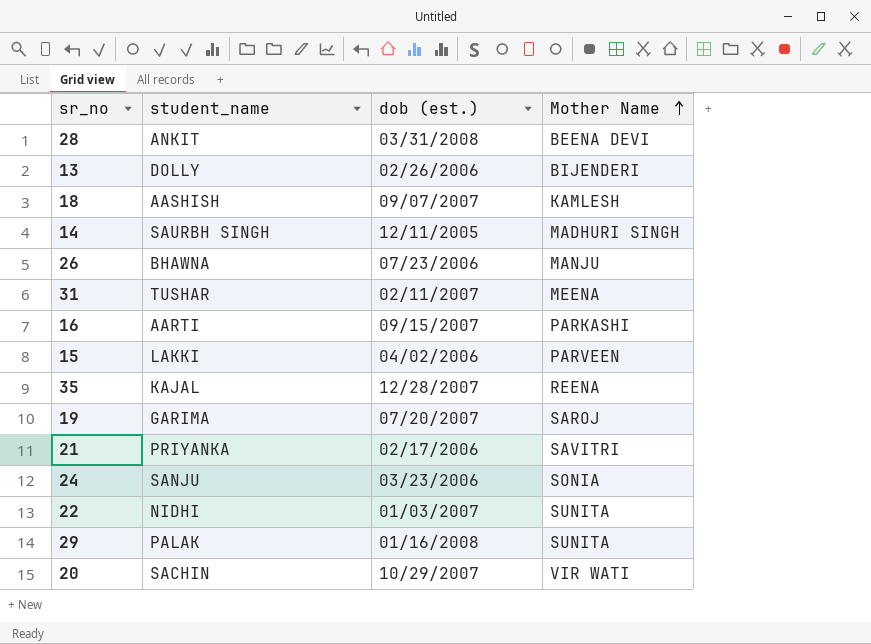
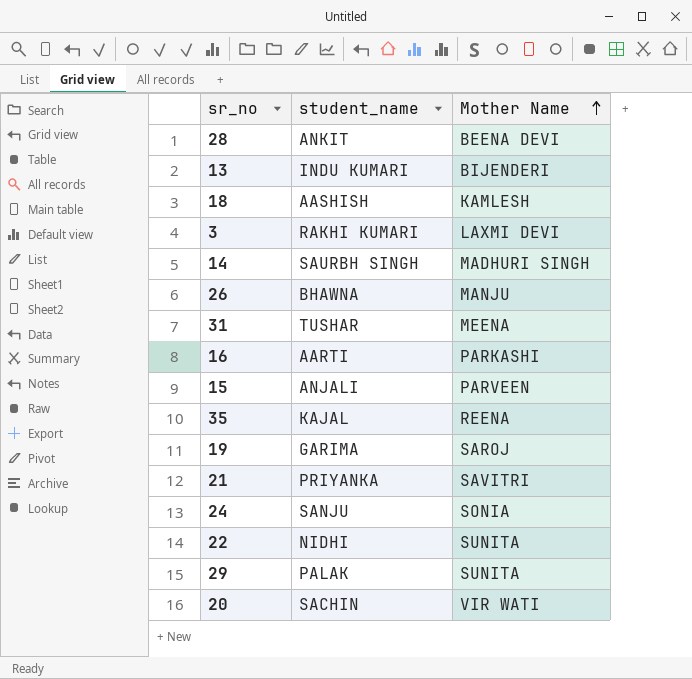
column dob (est.) | position: 3 -> none
13 | student_name: DOLLY -> INDU KUMARI
row 3: none -> RAKHI KUMARI | LAXMI DEVI
15 | student_name: LAKKI -> ANJALI

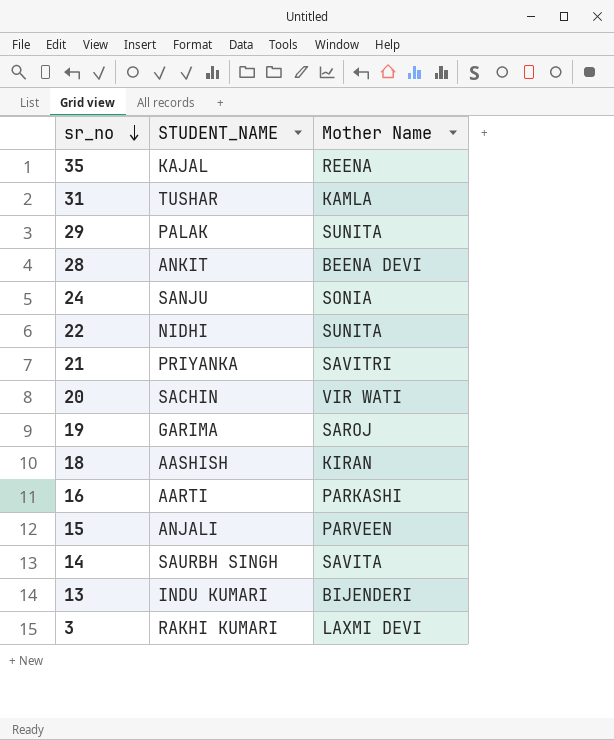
row order: Mother Name ascending -> sr_no descending
column name: student_name -> STUDENT_NAME
row 26: BHAWNA | MANJU -> none
31 | Mother Name: MEENA -> KAMLA
18 | Mother Name: KAMLESH -> KIRAN
14 | Mother Name: MADHURI SINGH -> SAVITA

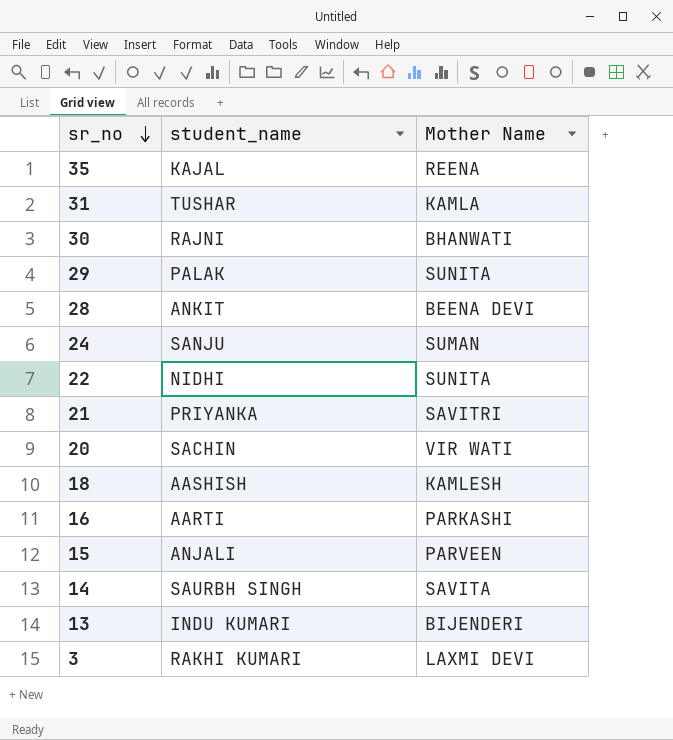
column name: STUDENT_NAME -> student_name
row 19: GARIMA | SAROJ -> none
row 30: none -> RAJNI | BHANWATI
24 | Mother Name: SONIA -> SUMAN
18 | Mother Name: KIRAN -> KAMLESH

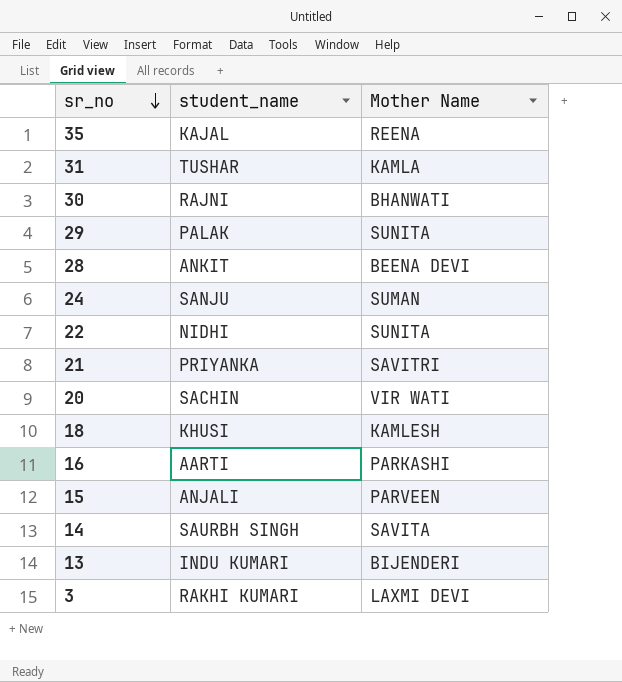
18 | student_name: AASHISH -> KHUSI

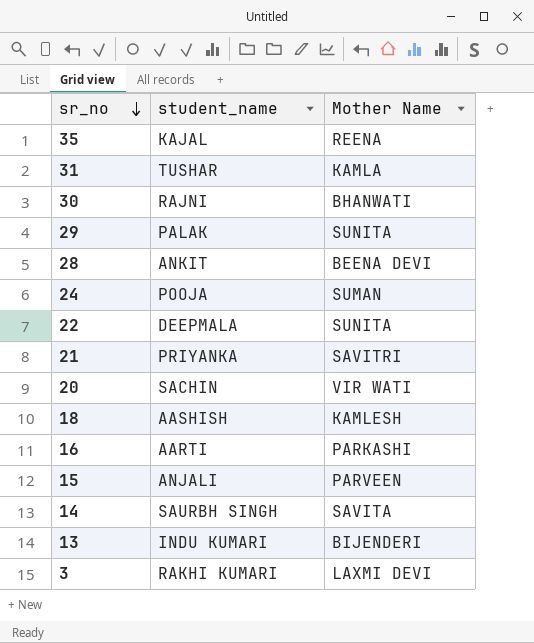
24 | student_name: SANJU -> POOJA
22 | student_name: NIDHI -> DEEPMALA
18 | student_name: KHUSI -> AASHISH

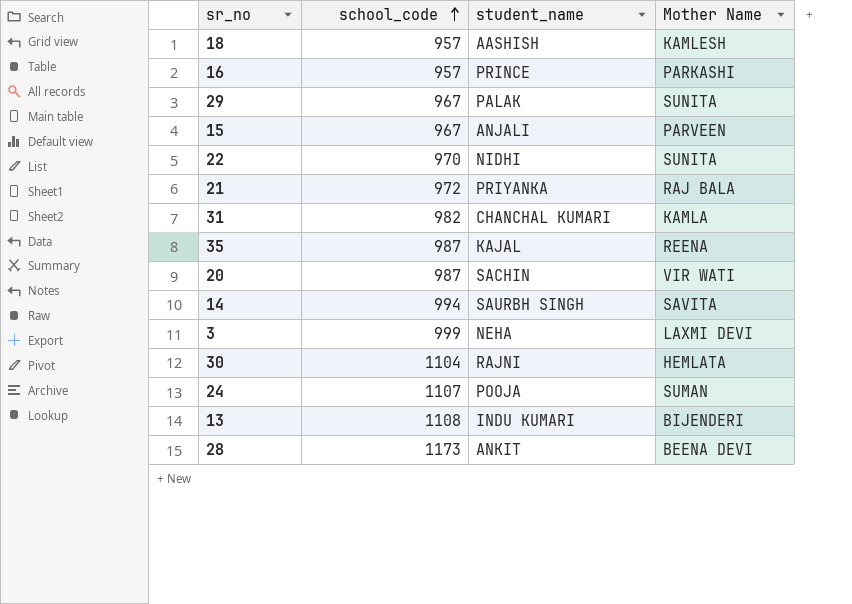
row order: sr_no descending -> school_code ascending
column school_code | position: none -> 2
16 | student_name: AARTI -> PRINCE
22 | student_name: DEEPMALA -> NIDHI
21 | Mother Name: SAVITRI -> RAJ BALA
31 | student_name: TUSHAR -> CHANCHAL KUMARI
3 | student_name: RAKHI KUMARI -> NEHA
30 | Mother Name: BHANWATI -> HEMLATA

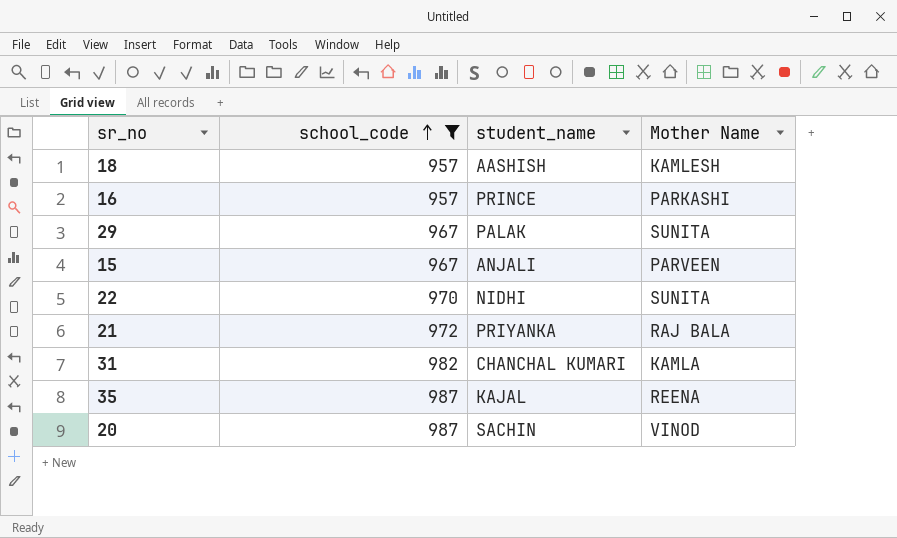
filter: none -> school_code <= 987
20 | Mother Name: VIR WATI -> VINOD

